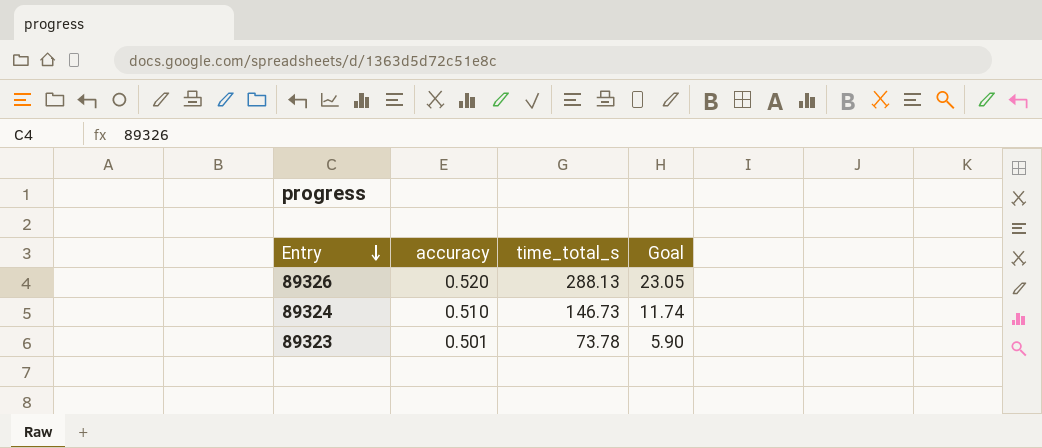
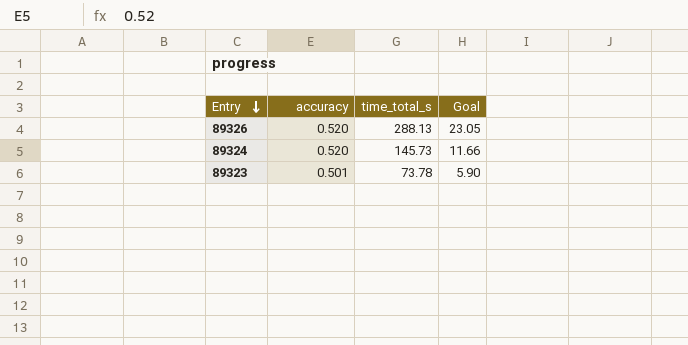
89324 | accuracy: 0.510 -> 0.520
89324 | time_total_s: 146.73 -> 145.73
89324 | Goal: 11.74 -> 11.66

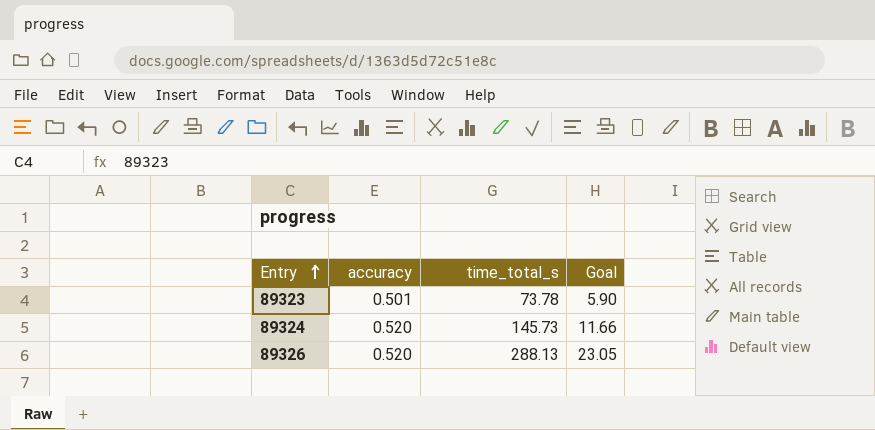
row order: Entry descending -> Entry ascending

